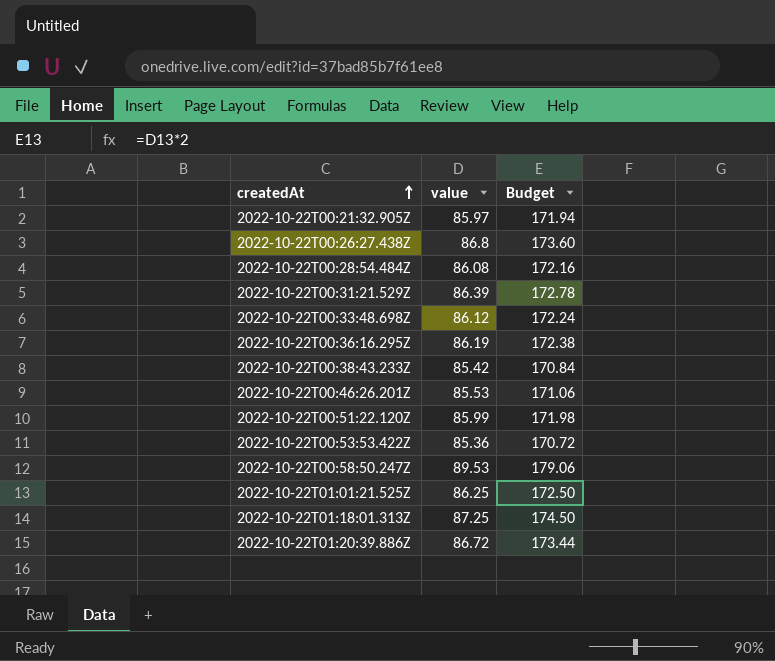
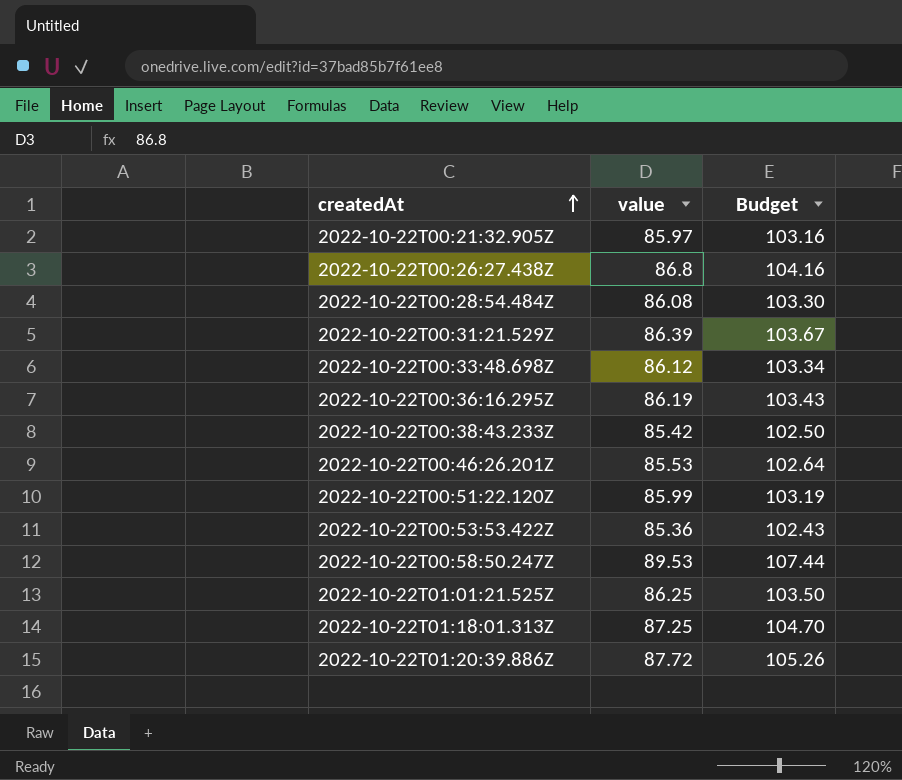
column Budget | formula: [value] * 2 -> [value] * 1.2
2022-10-22T01:20:39.886Z | value: 86.72 -> 87.72

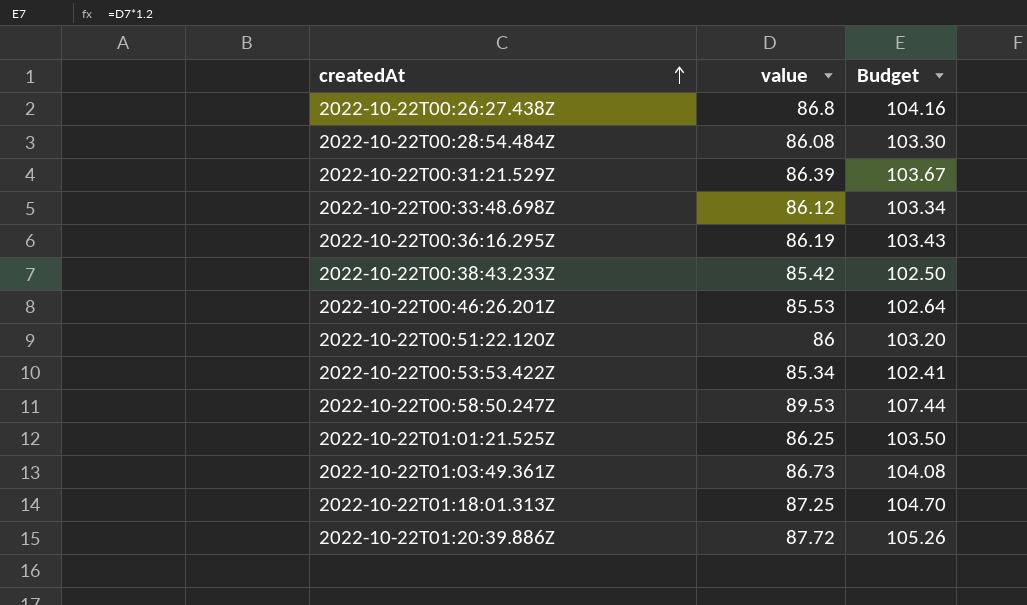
row 2022-10-22T00:21:32.905Z: 85.97 | 103.16 -> none
2022-10-22T00:51:22.120Z | value: 85.99 -> 86
2022-10-22T00:51:22.120Z | Budget: 103.19 -> 103.20
2022-10-22T00:53:53.422Z | value: 85.36 -> 85.34
2022-10-22T00:53:53.422Z | Budget: 102.43 -> 102.41
row 2022-10-22T01:03:49.361Z: none -> 86.73 | 104.08

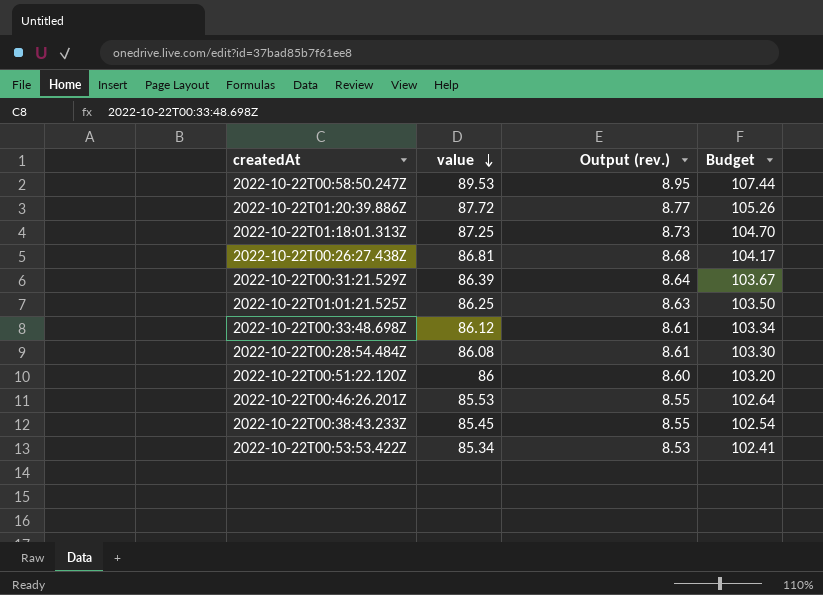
row order: createdAt ascending -> value descending
column Output (rev.) | formula: none -> [value] * 0.1
row 2022-10-22T00:36:16.295Z: 86.19 | 103.43 -> none
row 2022-10-22T01:03:49.361Z: 86.73 | 104.08 -> none
2022-10-22T00:26:27.438Z | value: 86.8 -> 86.81
2022-10-22T00:26:27.438Z | Budget: 104.16 -> 104.17
2022-10-22T00:38:43.233Z | value: 85.42 -> 85.45
2022-10-22T00:38:43.233Z | Budget: 102.50 -> 102.54

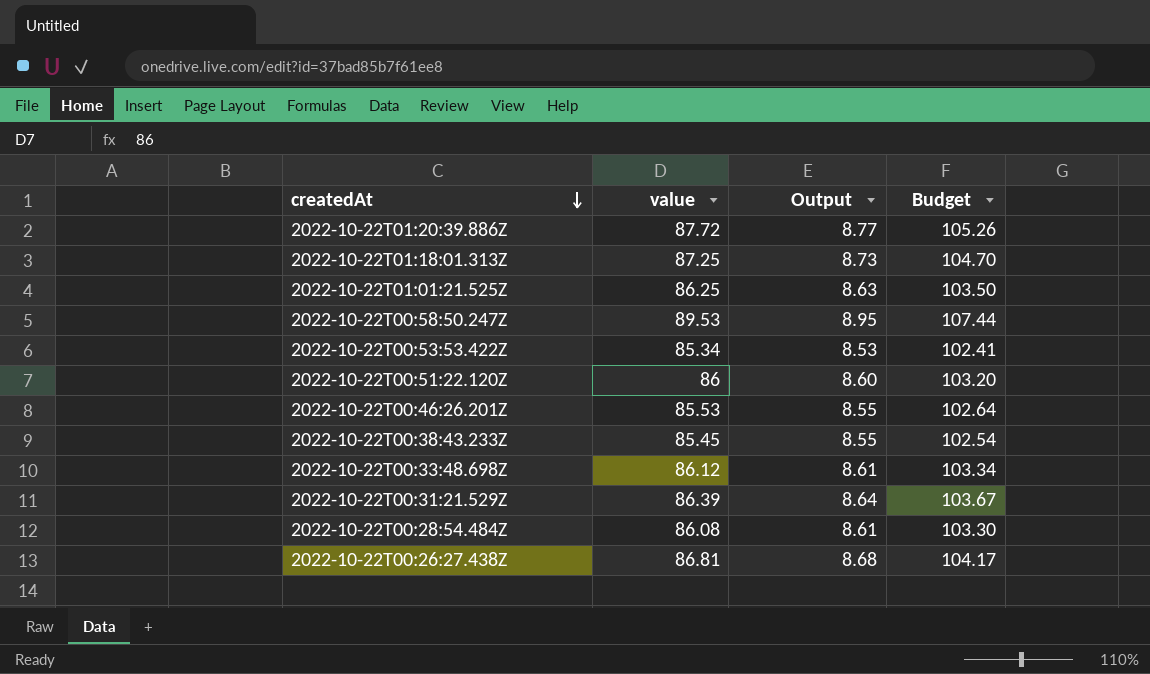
row order: value descending -> createdAt descending
column name: Output (rev.) -> Output

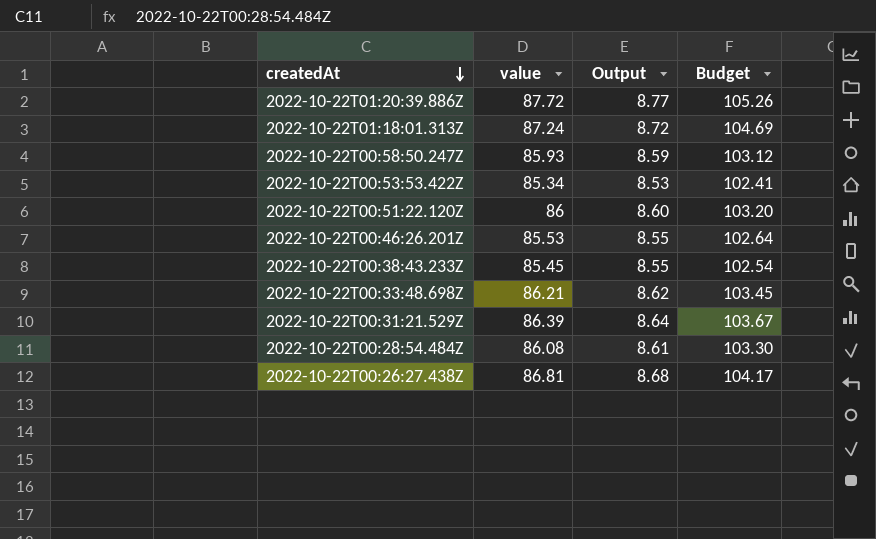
row 2022-10-22T01:01:21.525Z: 86.25 | 8.63 | 103.50 -> none
2022-10-22T01:18:01.313Z | value: 87.25 -> 87.24
2022-10-22T01:18:01.313Z | Output: 8.73 -> 8.72
2022-10-22T01:18:01.313Z | Budget: 104.70 -> 104.69
2022-10-22T00:58:50.247Z | value: 89.53 -> 85.93
2022-10-22T00:58:50.247Z | Output: 8.95 -> 8.59
2022-10-22T00:58:50.247Z | Budget: 107.44 -> 103.12
2022-10-22T00:33:48.698Z | value: 86.12 -> 86.21
2022-10-22T00:33:48.698Z | Output: 8.61 -> 8.62
2022-10-22T00:33:48.698Z | Budget: 103.34 -> 103.45

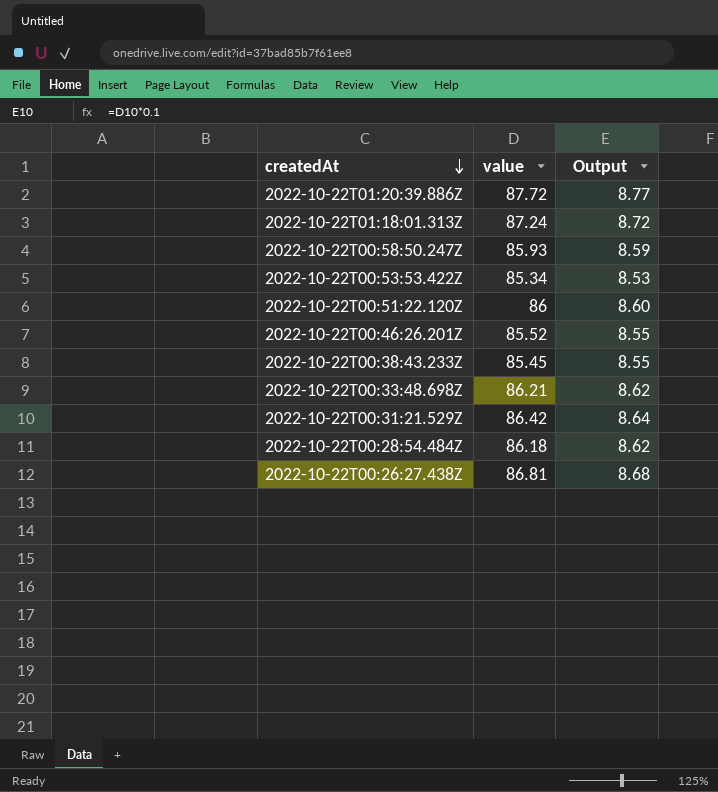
column Budget | formula: [value] * 1.2 -> none
2022-10-22T00:46:26.201Z | value: 85.53 -> 85.52
2022-10-22T00:31:21.529Z | value: 86.39 -> 86.42
2022-10-22T00:28:54.484Z | value: 86.08 -> 86.18
2022-10-22T00:28:54.484Z | Output: 8.61 -> 8.62

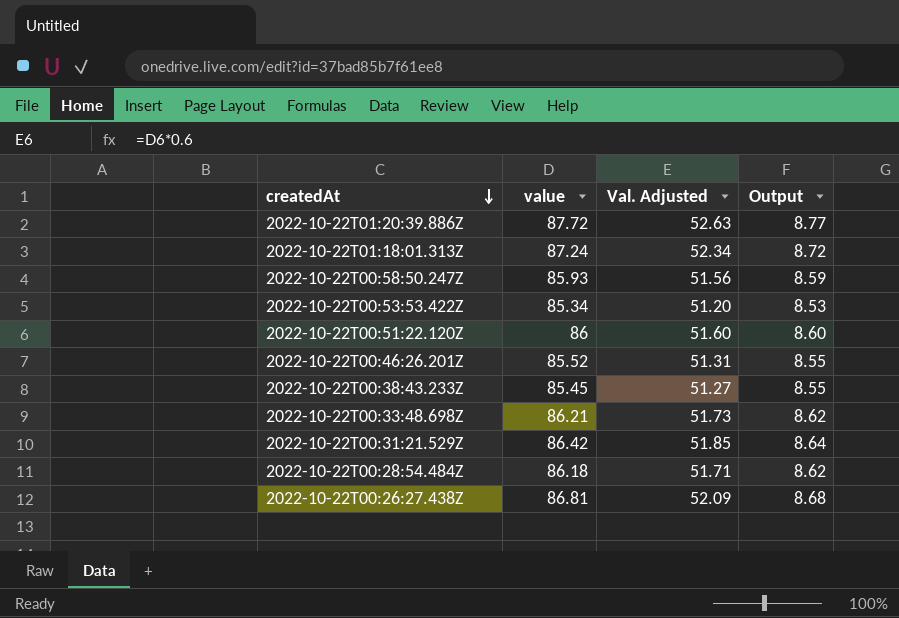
column Val. Adjusted | formula: none -> [value] * 0.6

